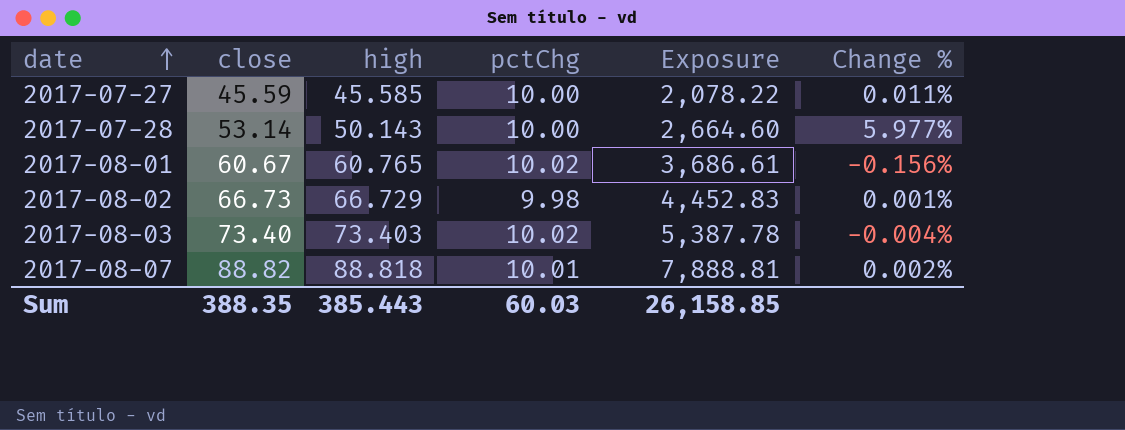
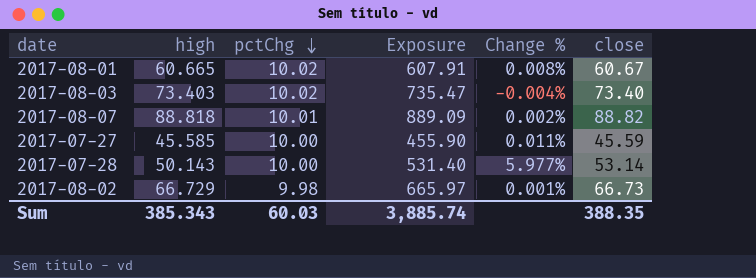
row order: date ascending -> pctChg descending
column Exposure | formula: [close] * [high] -> [pctChg] * [close]
column close | position: 2 -> 6
2017-08-01 | high: 60.765 -> 60.665
2017-08-01 | Change %: -0.156% -> 0.008%
Sum | high: 385.443 -> 385.343
Sum | Exposure: 26,158.85 -> 3,885.74

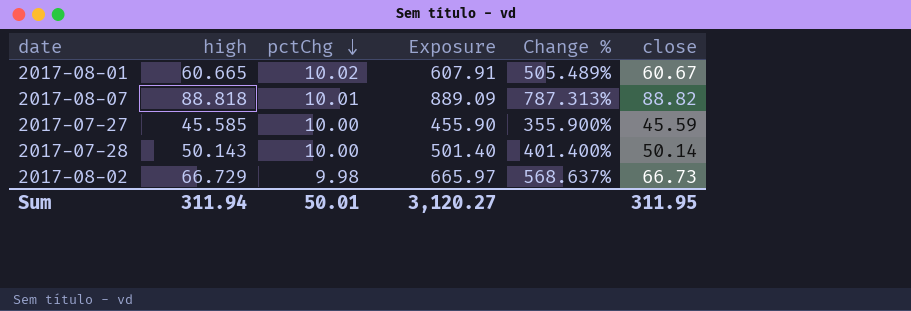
column Change % | formula: ([close] - [high]) / [high] -> ([close] - [pctChg]) / [pctChg]
row 2017-08-03: 73.403 | 10.02 | 735.47 | -0.004% | 73.40 -> none
2017-07-28 | Exposure: 531.40 -> 501.40
2017-07-28 | close: 53.14 -> 50.14
Sum | high: 385.343 -> 311.94
Sum | pctChg: 60.03 -> 50.01
Sum | Exposure: 3,885.74 -> 3,120.27
Sum | close: 388.35 -> 311.95

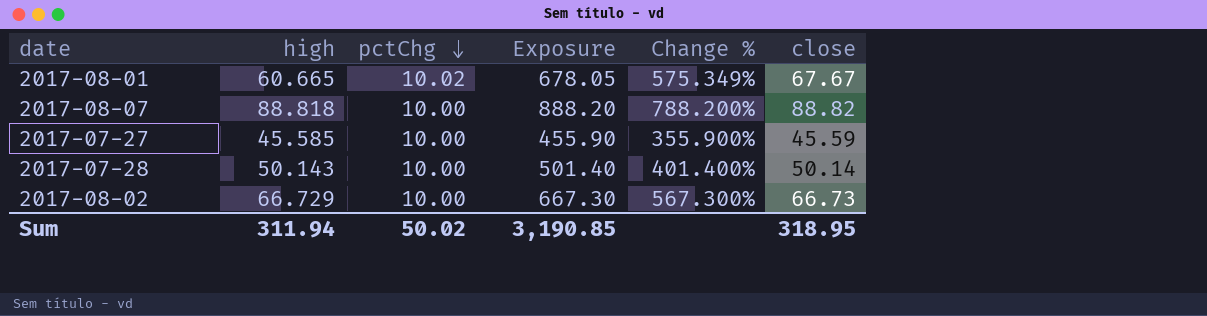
2017-08-01 | Exposure: 607.91 -> 678.05
2017-08-01 | Change %: 505.489% -> 575.349%
2017-08-01 | close: 60.67 -> 67.67
2017-08-07 | pctChg: 10.01 -> 10.00
2017-08-07 | Exposure: 889.09 -> 888.20
2017-08-07 | Change %: 787.313% -> 788.200%
2017-08-02 | pctChg: 9.98 -> 10.00
2017-08-02 | Exposure: 665.97 -> 667.30
2017-08-02 | Change %: 568.637% -> 567.300%
Sum | pctChg: 50.01 -> 50.02
Sum | Exposure: 3,120.27 -> 3,190.85
Sum | close: 311.95 -> 318.95

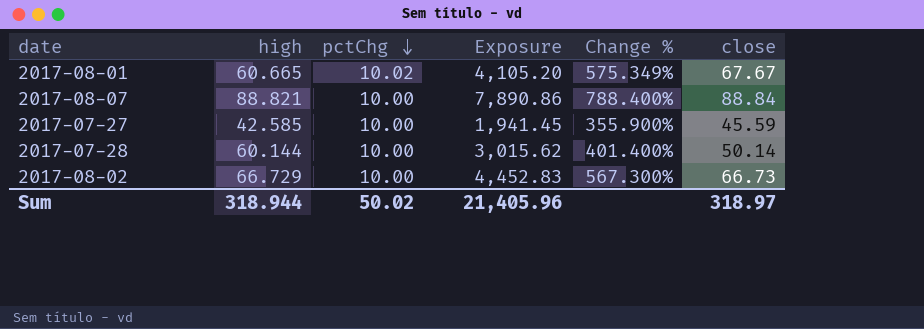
column Exposure | formula: [pctChg] * [close] -> [high] * [close]
2017-08-07 | high: 88.818 -> 88.821
2017-08-07 | Change %: 788.200% -> 788.400%
2017-08-07 | close: 88.82 -> 88.84
2017-07-27 | high: 45.585 -> 42.585
2017-07-28 | high: 50.143 -> 60.144
Sum | high: 311.94 -> 318.944
Sum | Exposure: 3,190.85 -> 21,405.96
Sum | close: 318.95 -> 318.97

